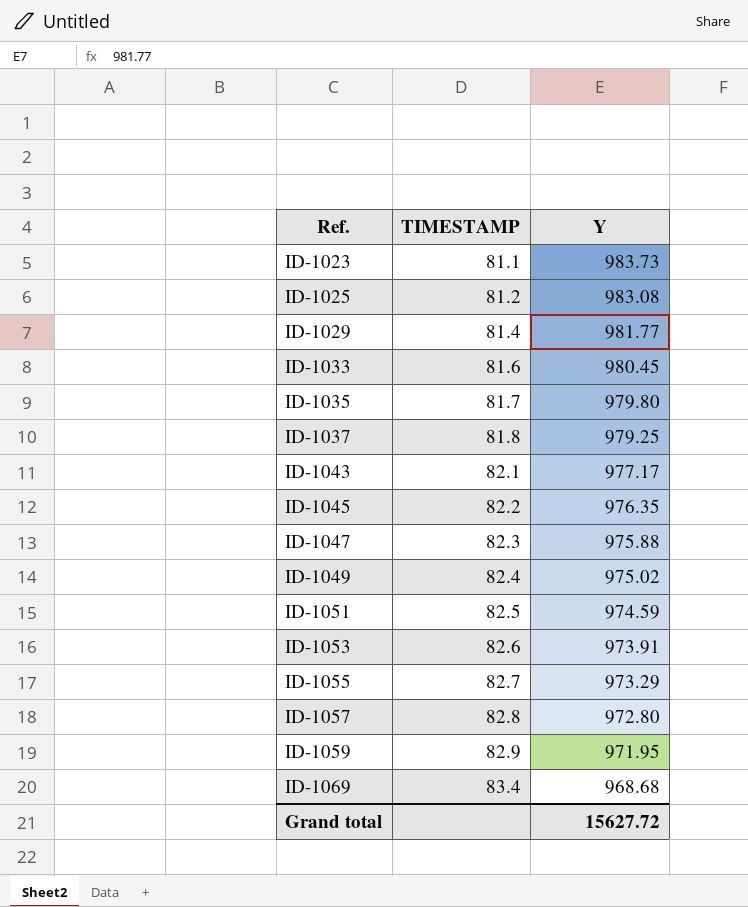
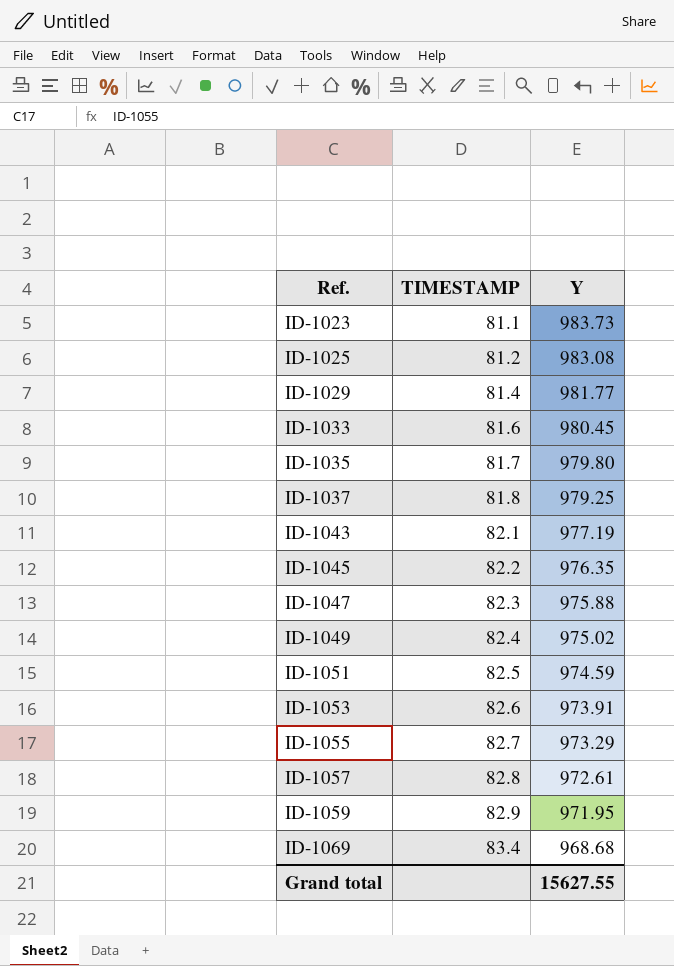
ID-1043 | Y: 977.17 -> 977.19
ID-1057 | Y: 972.80 -> 972.61
Grand total | Y: 15627.72 -> 15627.55

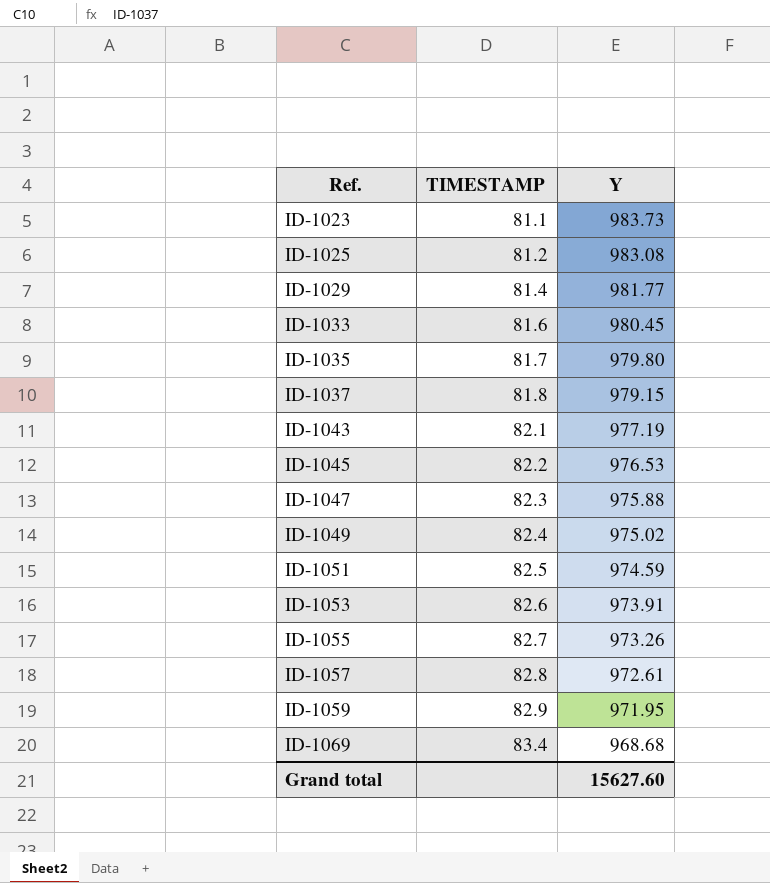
ID-1037 | Y: 979.25 -> 979.15
ID-1045 | Y: 976.35 -> 976.53
ID-1055 | Y: 973.29 -> 973.26
Grand total | Y: 15627.55 -> 15627.60

